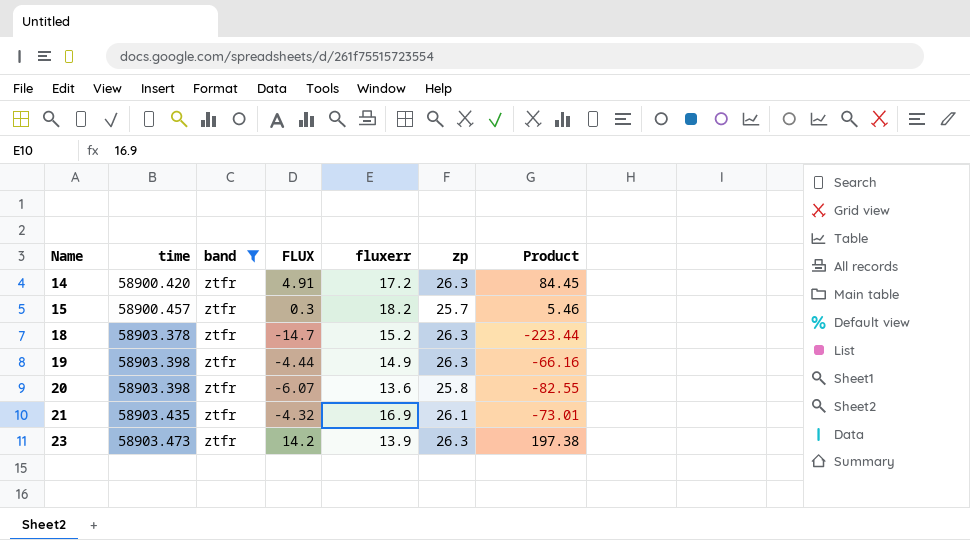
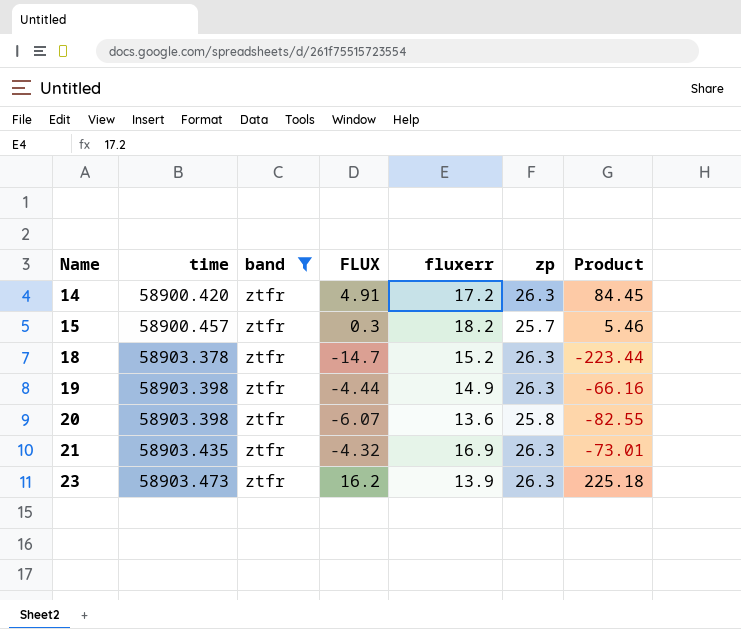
21 | zp: 26.1 -> 26.3
23 | FLUX: 14.2 -> 16.2
23 | Product: 197.38 -> 225.18

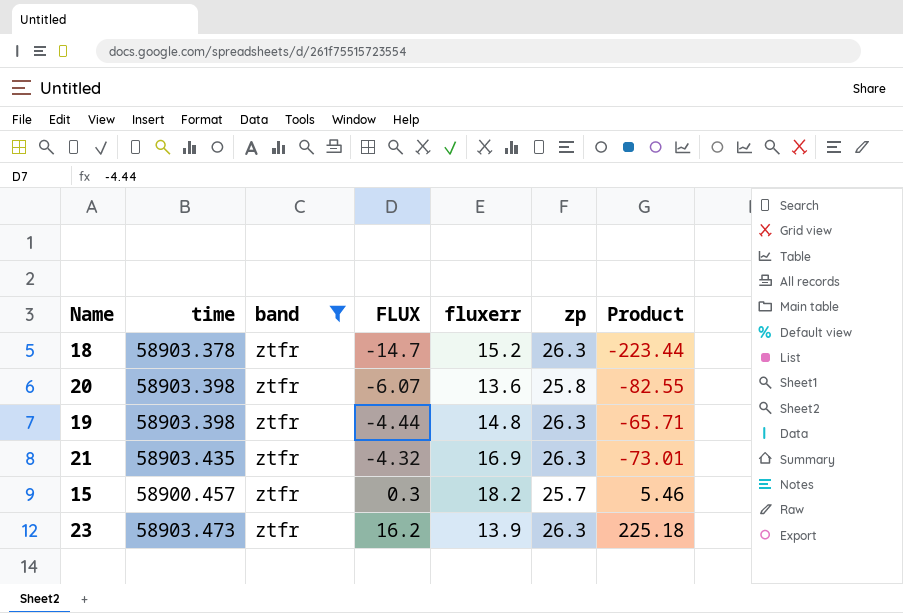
row order: Name ascending -> FLUX ascending
row 14: 58900.420 | ztfr | 4.91 | 17.2 | 26.3 | 84.45 -> none
19 | fluxerr: 14.9 -> 14.8
19 | Product: -66.16 -> -65.71

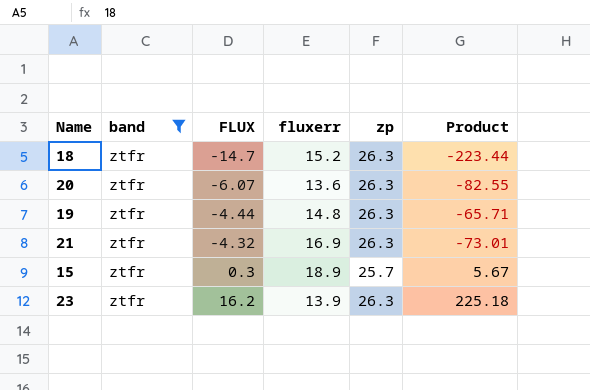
column time | position: 2 -> none
20 | zp: 25.8 -> 26.3
15 | fluxerr: 18.2 -> 18.9
15 | Product: 5.46 -> 5.67

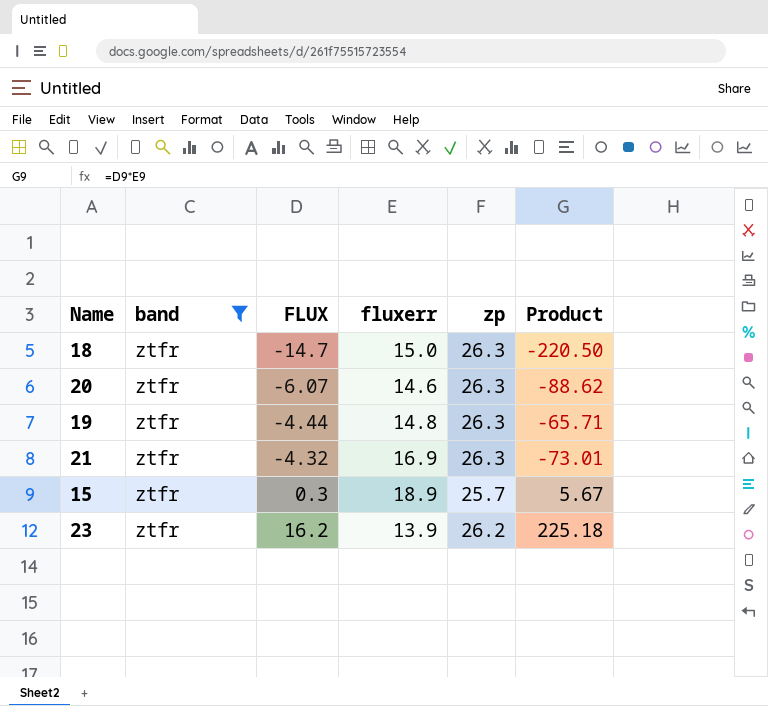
18 | fluxerr: 15.2 -> 15.0
18 | Product: -223.44 -> -220.50
20 | fluxerr: 13.6 -> 14.6
20 | Product: -82.55 -> -88.62
23 | zp: 26.3 -> 26.2

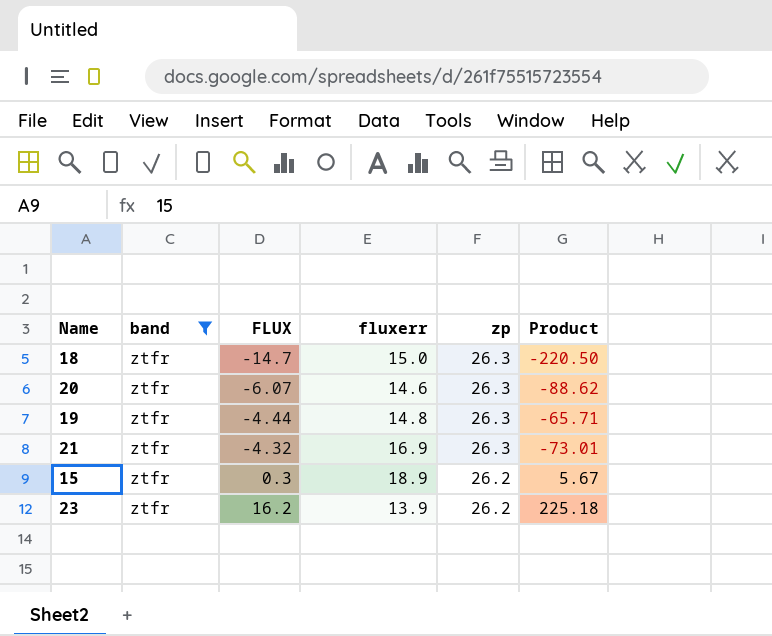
15 | zp: 25.7 -> 26.2

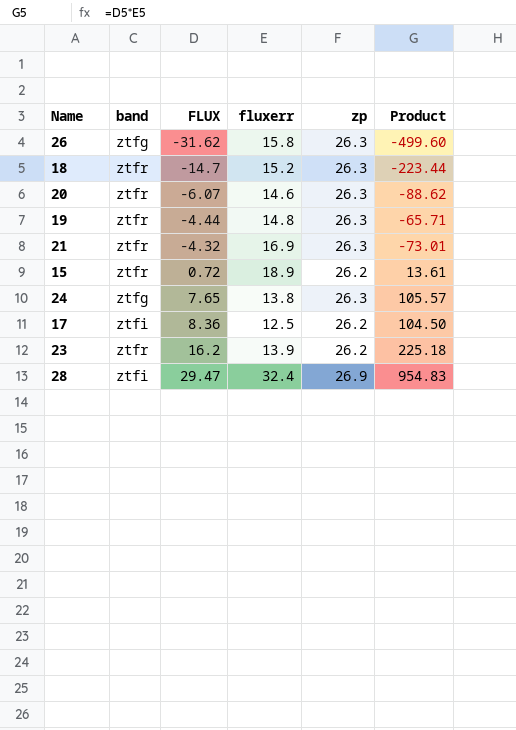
filter: band = ztfr -> none
18 | fluxerr: 15.0 -> 15.2
18 | Product: -220.50 -> -223.44
15 | FLUX: 0.3 -> 0.72
15 | Product: 5.67 -> 13.61

